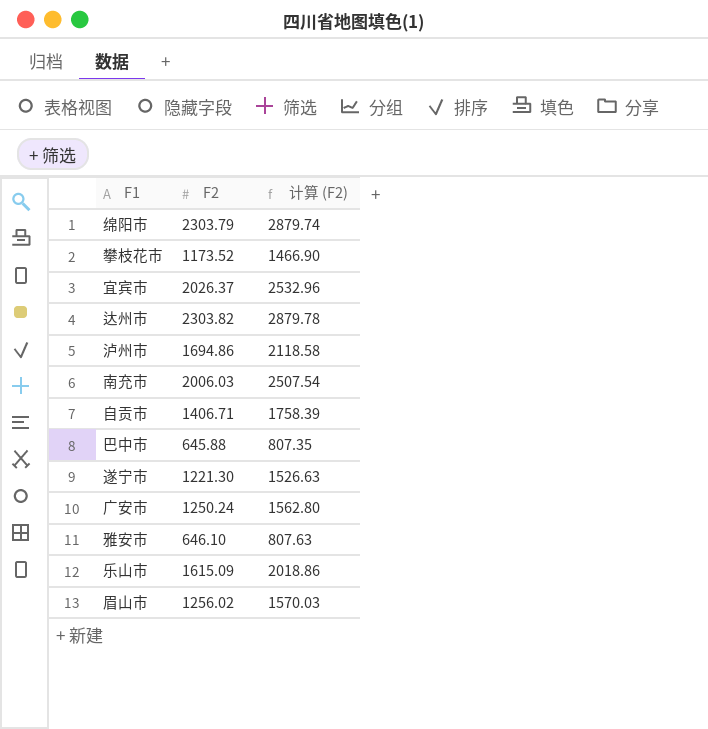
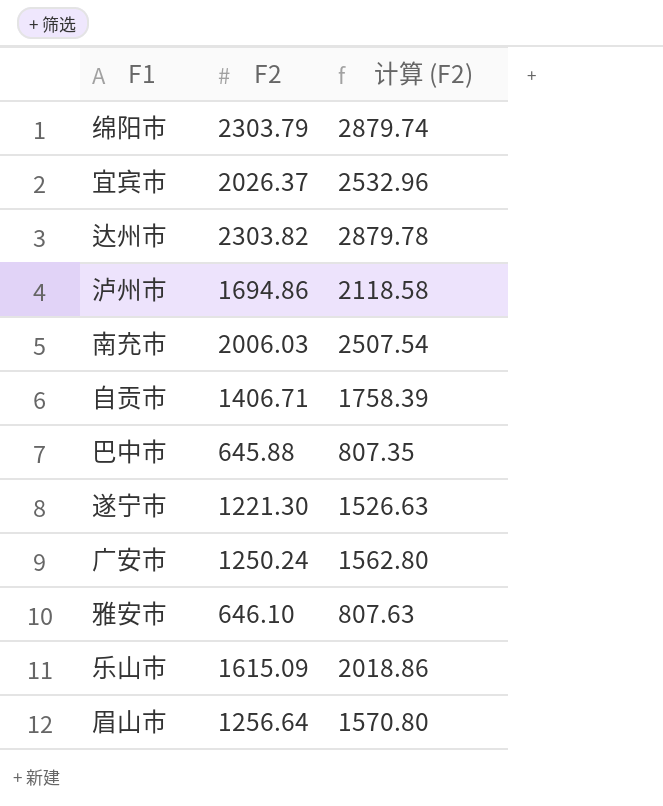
row 攀枝花市: 1173.52 | 1466.90 -> none
眉山市 | F2: 1256.02 -> 1256.64
眉山市 | 计算 (F2): 1570.03 -> 1570.80

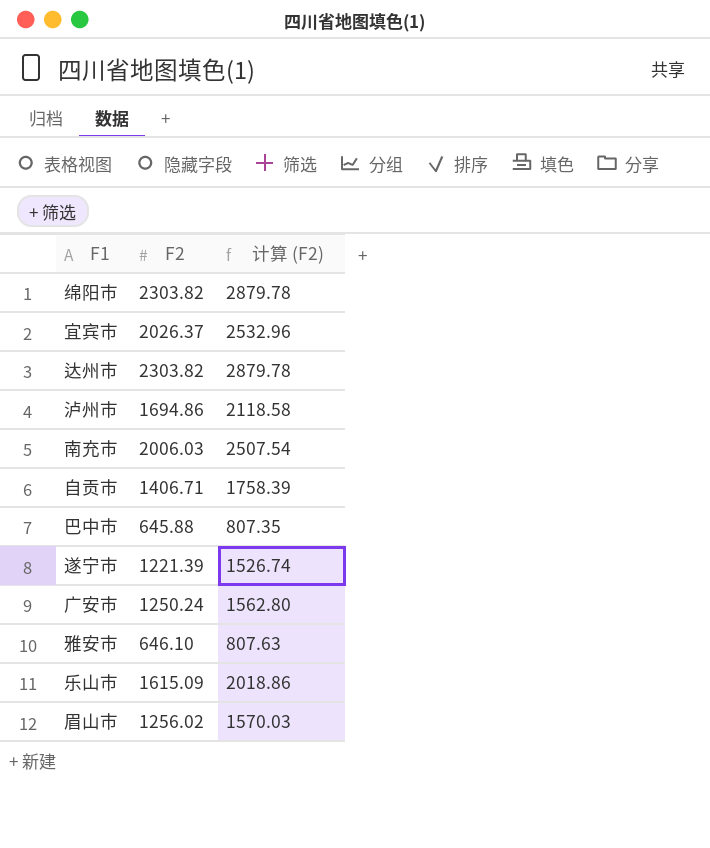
绵阳市 | F2: 2303.79 -> 2303.82
绵阳市 | 计算 (F2): 2879.74 -> 2879.78
遂宁市 | F2: 1221.30 -> 1221.39
遂宁市 | 计算 (F2): 1526.63 -> 1526.74
眉山市 | F2: 1256.64 -> 1256.02
眉山市 | 计算 (F2): 1570.80 -> 1570.03

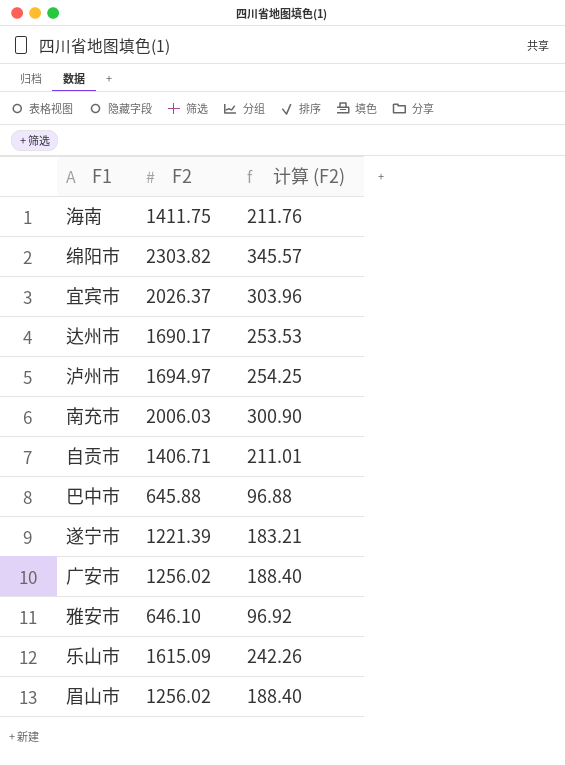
column 计算 (F2) | formula: [F2] * 1.25 -> [F2] * 0.15
row 海南: none -> 1411.75 | 211.76
达州市 | F2: 2303.82 -> 1690.17
泸州市 | F2: 1694.86 -> 1694.97
广安市 | F2: 1250.24 -> 1256.02

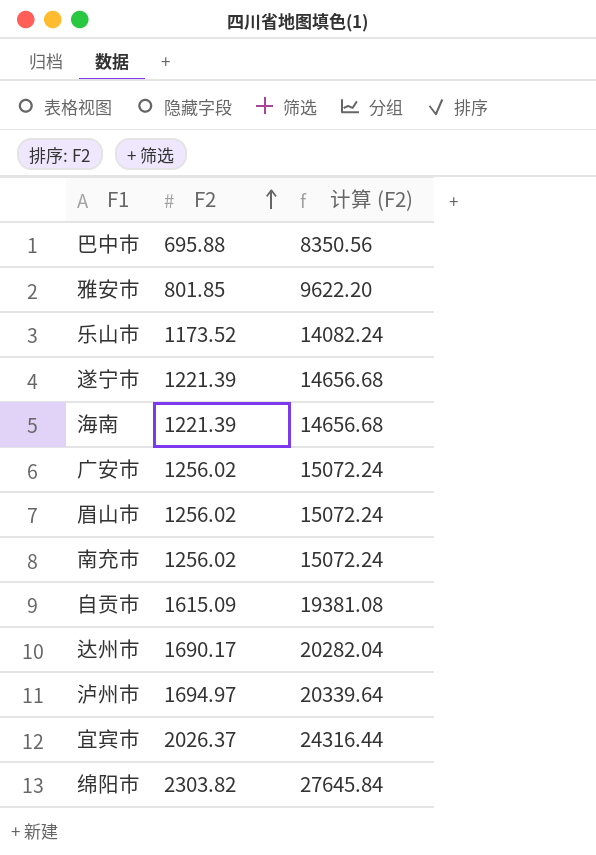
row order: none -> F2 ascending
column 计算 (F2) | formula: [F2] * 0.15 -> [F2] * 12
巴中市 | F2: 645.88 -> 695.88
雅安市 | F2: 646.10 -> 801.85
乐山市 | F2: 1615.09 -> 1173.52
海南 | F2: 1411.75 -> 1221.39
南充市 | F2: 2006.03 -> 1256.02
自贡市 | F2: 1406.71 -> 1615.09

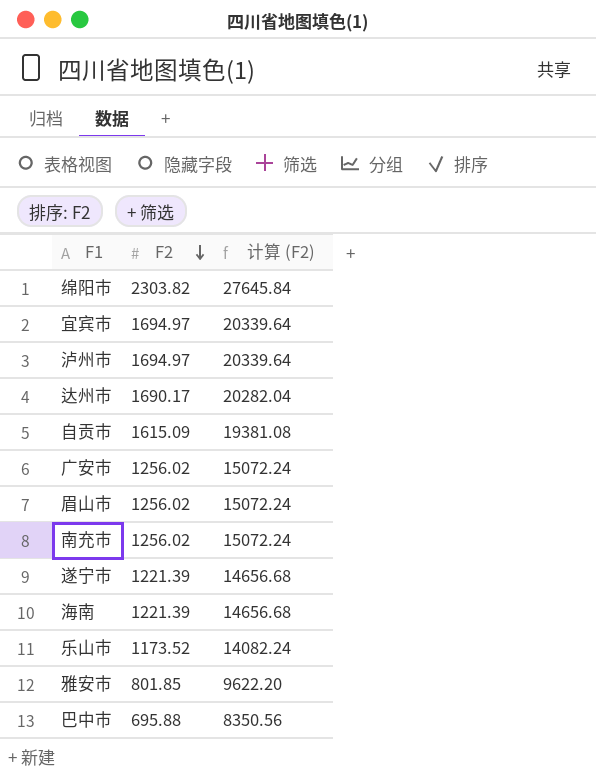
row order: F2 ascending -> F2 descending
宜宾市 | F2: 2026.37 -> 1694.97
宜宾市 | 计算 (F2): 24316.44 -> 20339.64

